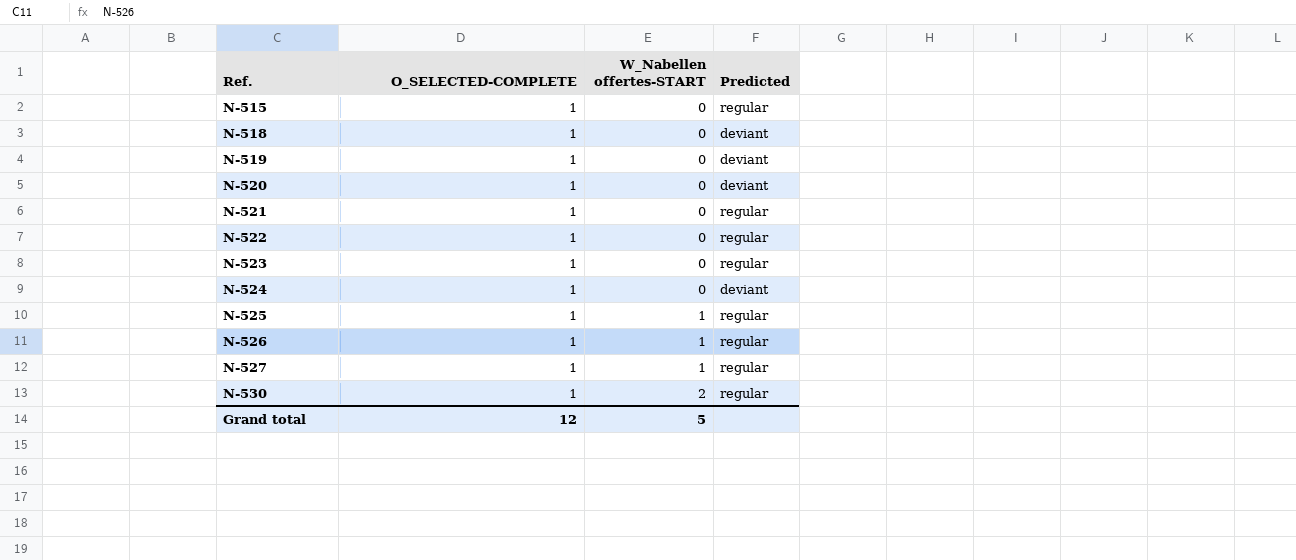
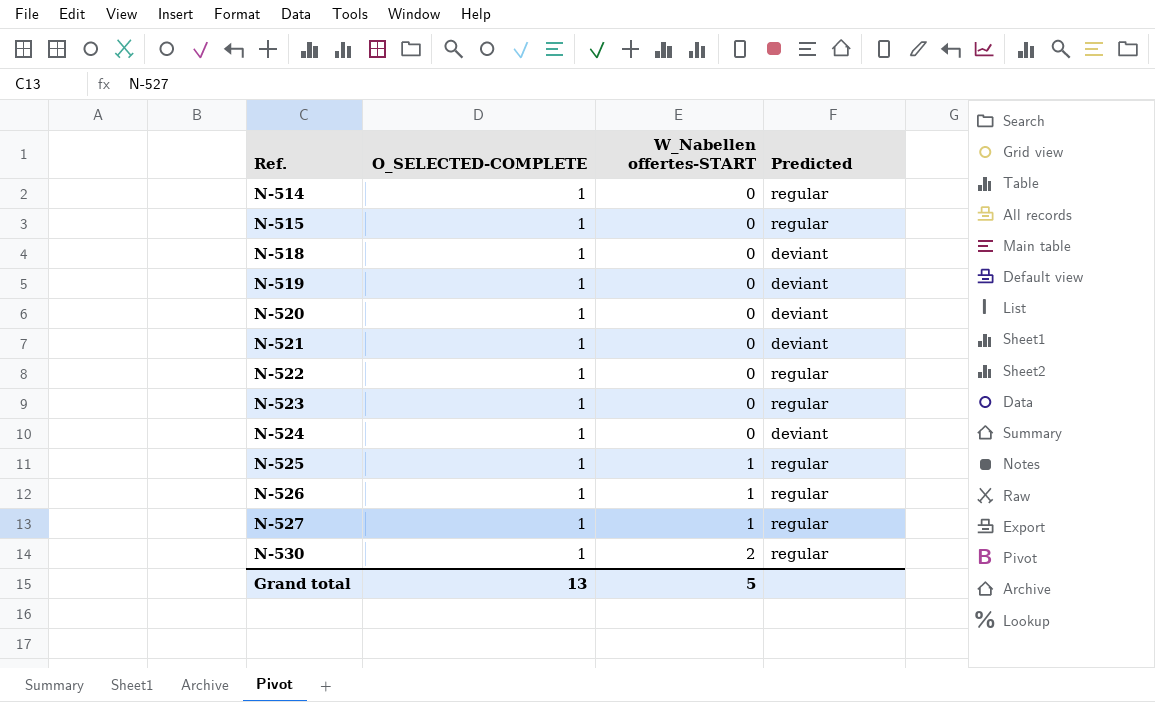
row N-514: none -> 1 | 0 | regular
N-521 | Predicted: regular -> deviant
Grand total | O_SELECTED-COMPLETE: 12 -> 13

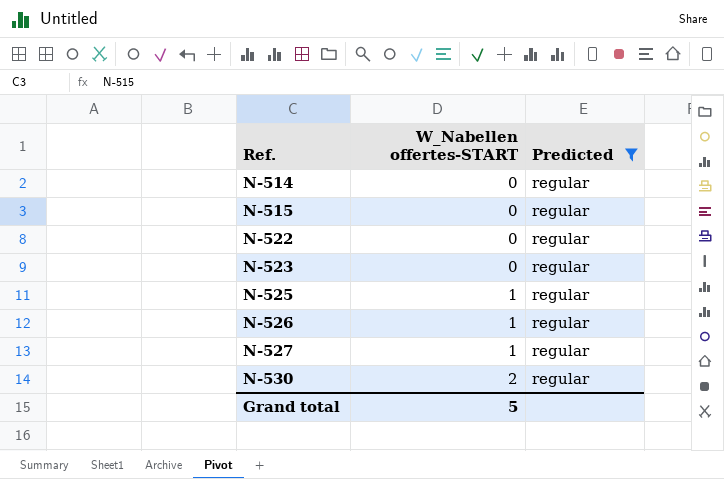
filter: none -> Predicted = regular
column O_SELECTED-COMPLETE | position: 2 -> none

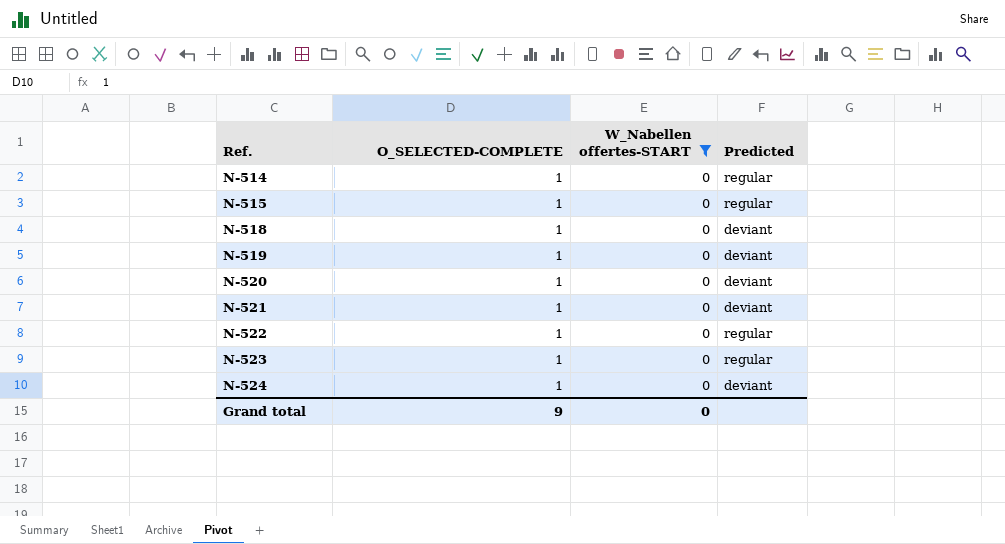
filter: Predicted = regular -> W_Nabellen offertes-START = 0
column O_SELECTED-COMPLETE | position: none -> 2
Grand total | W_Nabellen offertes-START: 5 -> 0

